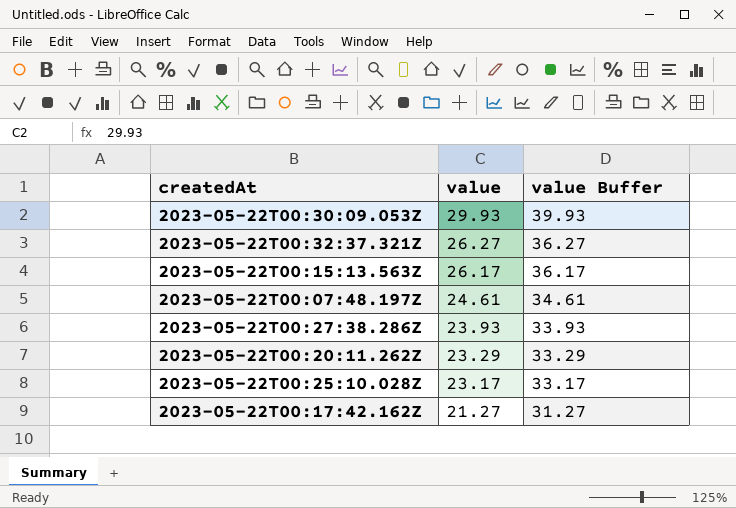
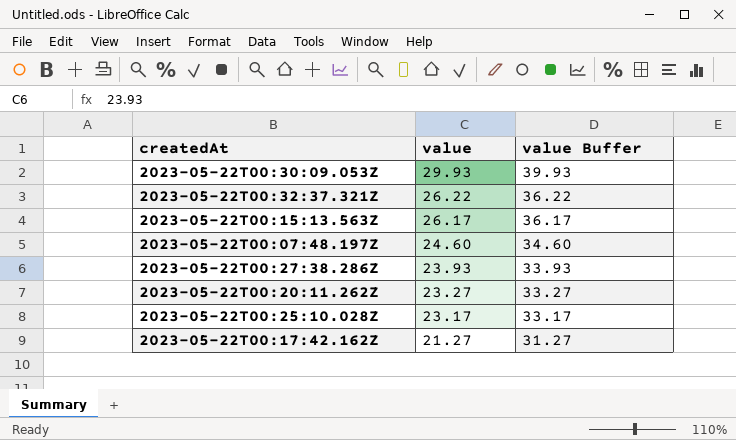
2023-05-22T00:32:37.321Z | value: 26.27 -> 26.22
2023-05-22T00:32:37.321Z | value Buffer: 36.27 -> 36.22
2023-05-22T00:07:48.197Z | value: 24.61 -> 24.60
2023-05-22T00:07:48.197Z | value Buffer: 34.61 -> 34.60
2023-05-22T00:20:11.262Z | value: 23.29 -> 23.27
2023-05-22T00:20:11.262Z | value Buffer: 33.29 -> 33.27

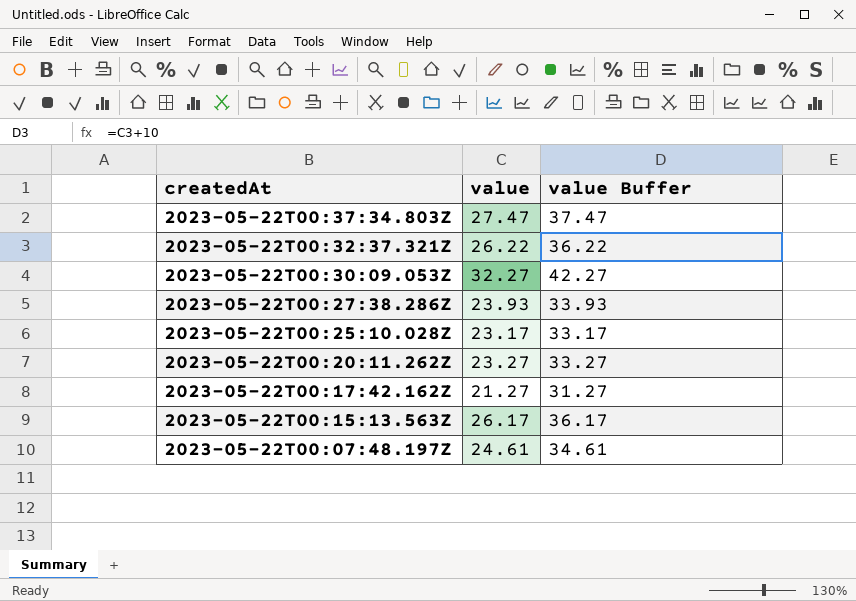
row order: value descending -> createdAt descending
row 2023-05-22T00:37:34.803Z: none -> 27.47 | 37.47
2023-05-22T00:30:09.053Z | value: 29.93 -> 32.27
2023-05-22T00:30:09.053Z | value Buffer: 39.93 -> 42.27
2023-05-22T00:07:48.197Z | value: 24.60 -> 24.61
2023-05-22T00:07:48.197Z | value Buffer: 34.60 -> 34.61

